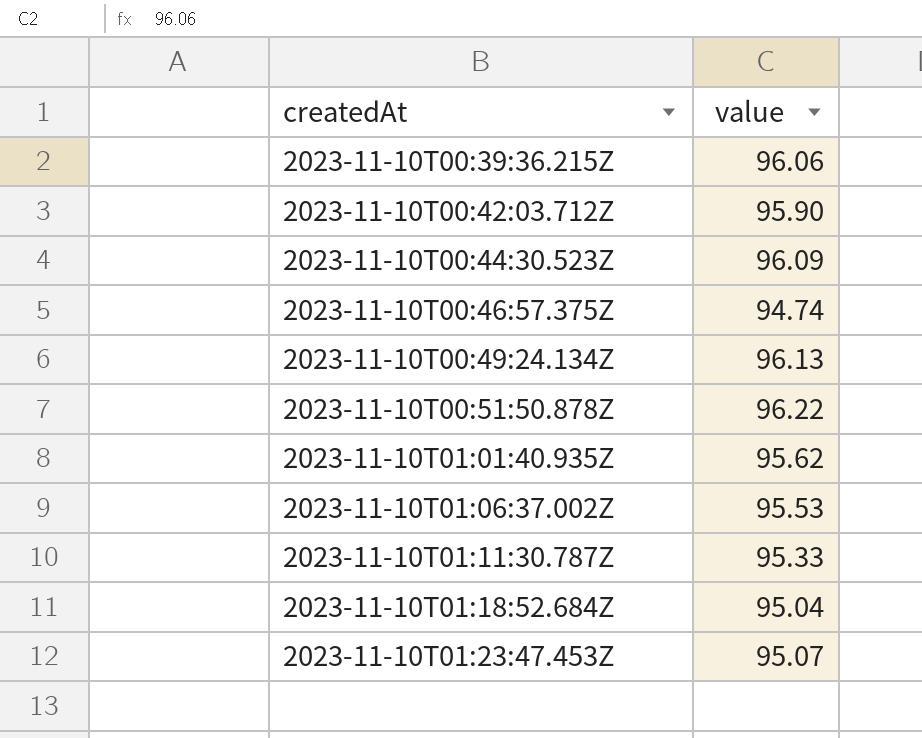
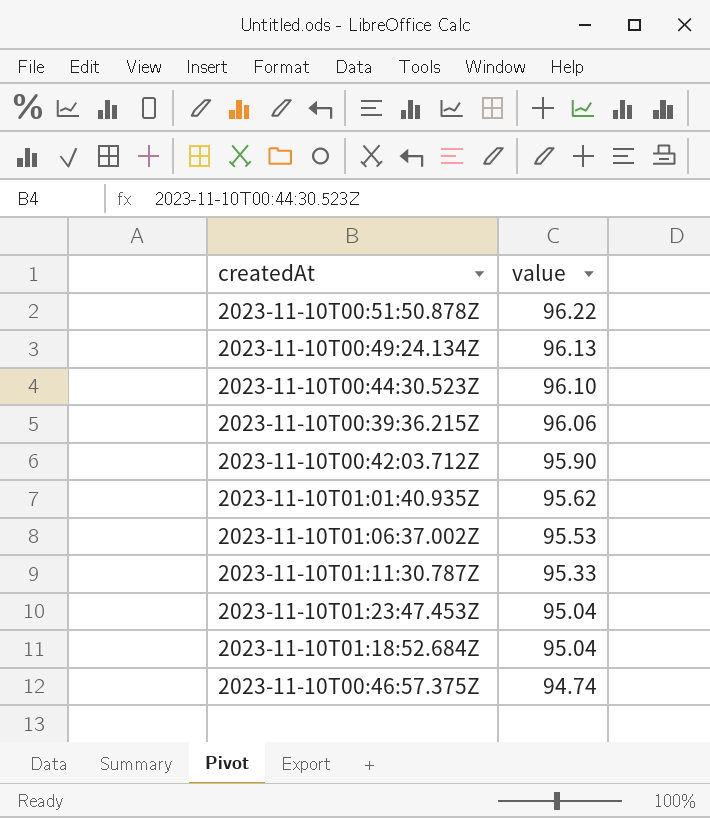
row order: createdAt ascending -> value descending
2023-11-10T00:44:30.523Z | value: 96.09 -> 96.10
2023-11-10T01:23:47.453Z | value: 95.07 -> 95.04

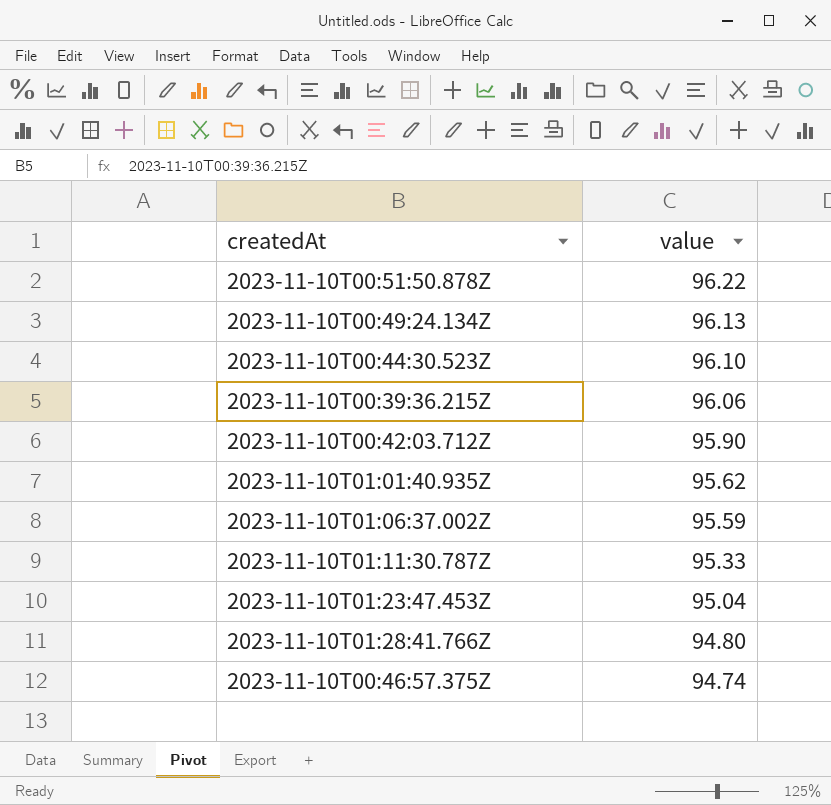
row 2023-11-10T01:18:52.684Z: 95.04 -> none
2023-11-10T01:06:37.002Z | value: 95.53 -> 95.59
row 2023-11-10T01:28:41.766Z: none -> 94.80

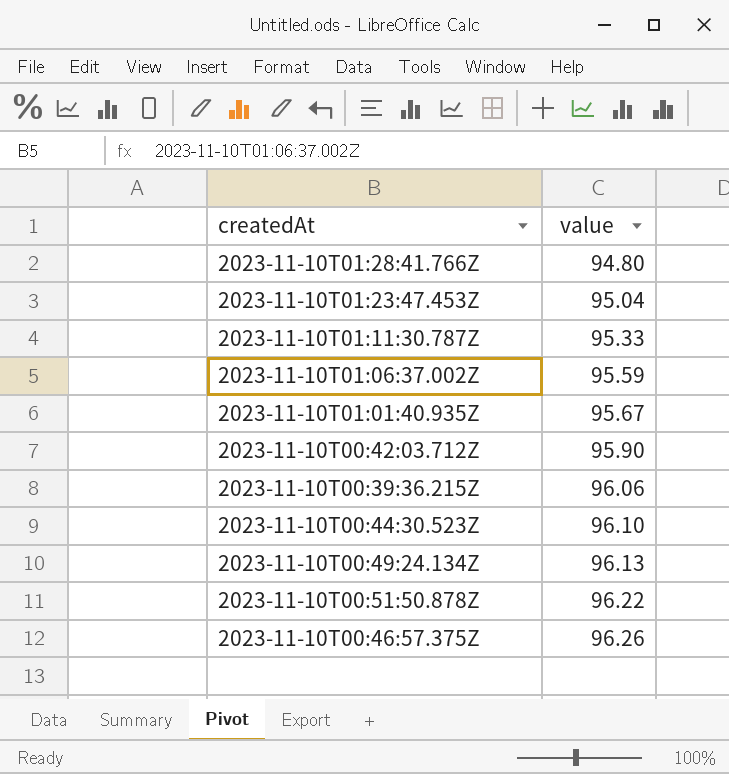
row order: value descending -> value ascending
2023-11-10T01:01:40.935Z | value: 95.62 -> 95.67
2023-11-10T00:46:57.375Z | value: 94.74 -> 96.26

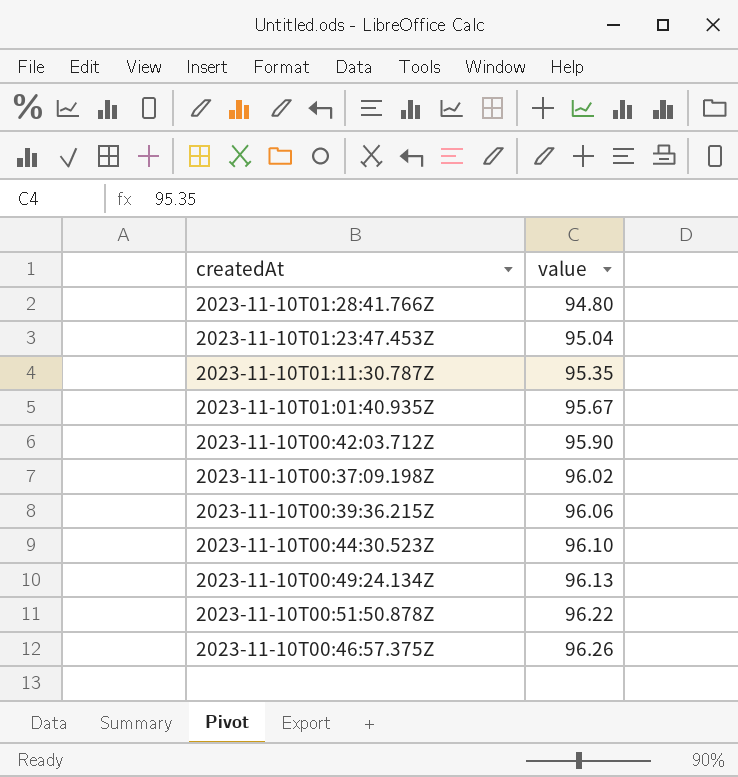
row 2023-11-10T01:06:37.002Z: 95.59 -> none
2023-11-10T01:11:30.787Z | value: 95.33 -> 95.35
row 2023-11-10T00:37:09.198Z: none -> 96.02

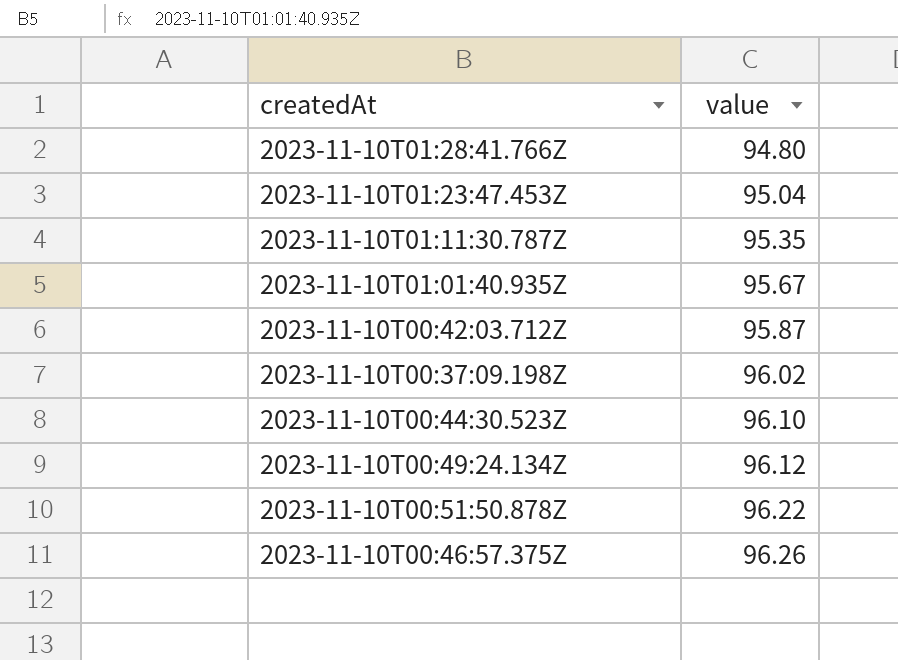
row 2023-11-10T00:39:36.215Z: 96.06 -> none
2023-11-10T00:42:03.712Z | value: 95.90 -> 95.87
2023-11-10T00:49:24.134Z | value: 96.13 -> 96.12

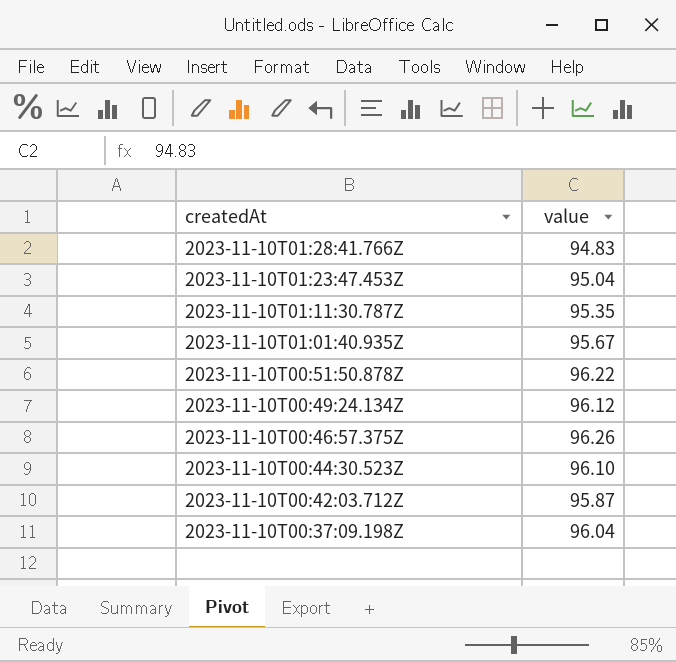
row order: value ascending -> createdAt descending
2023-11-10T01:28:41.766Z | value: 94.80 -> 94.83
2023-11-10T00:37:09.198Z | value: 96.02 -> 96.04

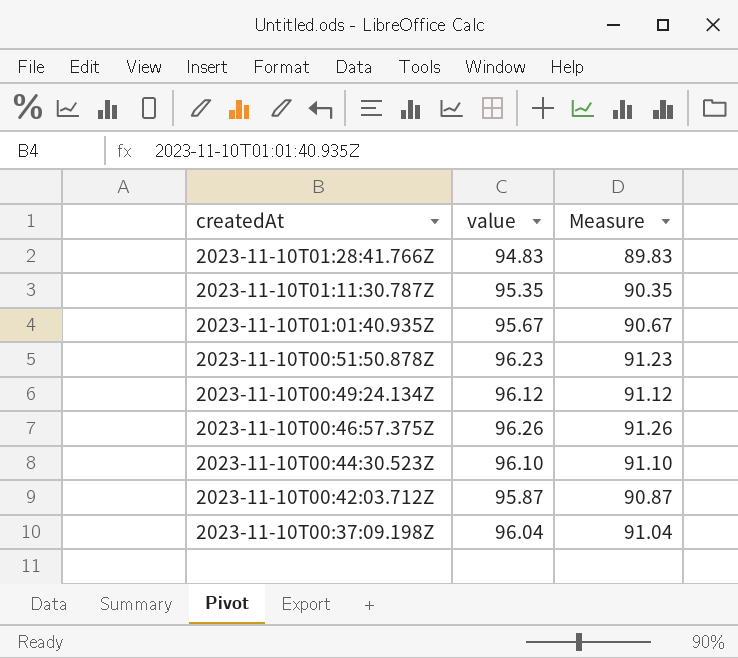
column Measure | formula: none -> [value] - 5
row 2023-11-10T01:23:47.453Z: 95.04 -> none
2023-11-10T00:51:50.878Z | value: 96.22 -> 96.23

